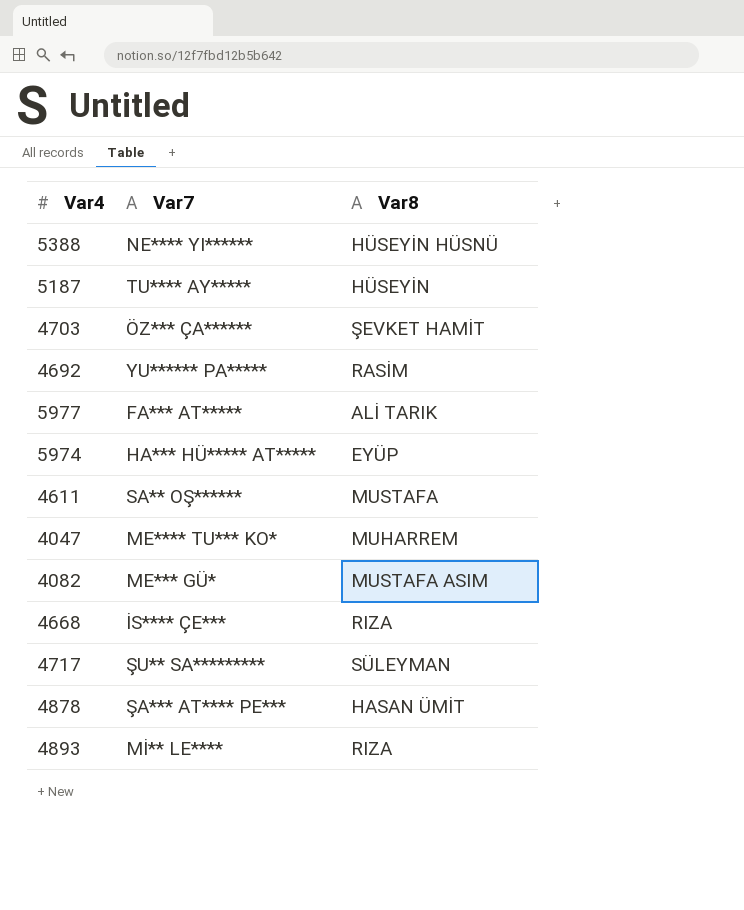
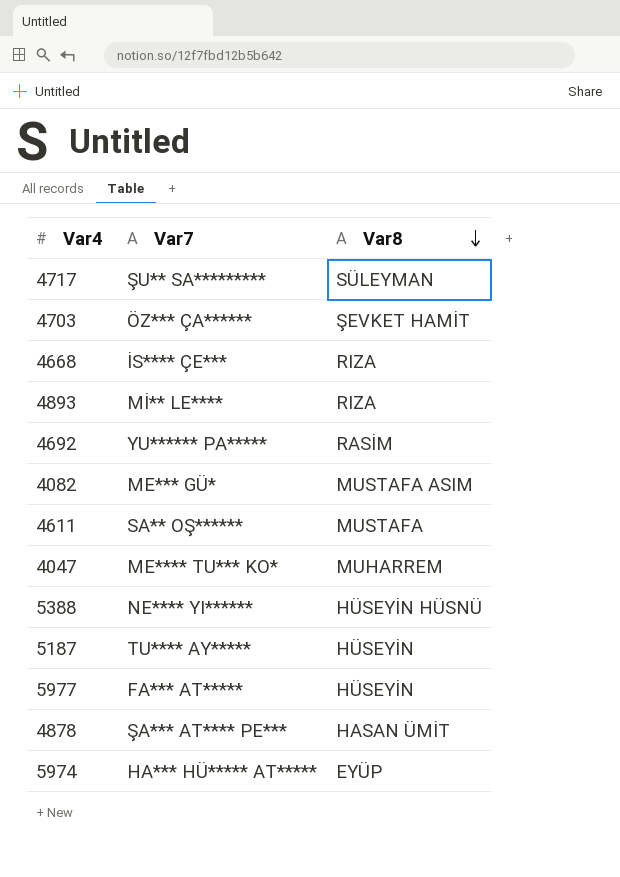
row order: none -> Var8 descending
5977 | Var8: ALİ TARIK -> HÜSEYİN

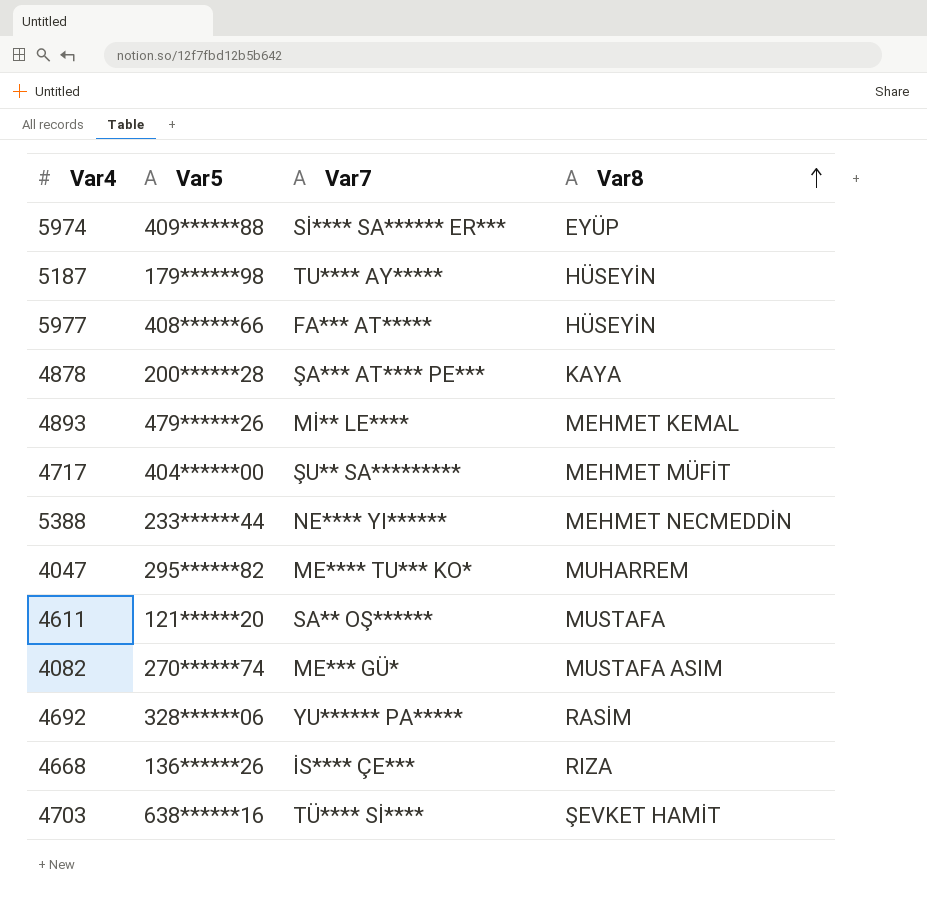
row order: Var8 descending -> Var8 ascending
column Var5 | position: none -> 2
5974 | Var7: HA*** HÜ***** AT***** -> Sİ**** SA****** ER***
4878 | Var8: HASAN ÜMİT -> KAYA
4893 | Var8: RIZA -> MEHMET KEMAL
4717 | Var8: SÜLEYMAN -> MEHMET MÜFİT
5388 | Var8: HÜSEYİN HÜSNÜ -> MEHMET NECMEDDİN
4703 | Var7: ÖZ*** ÇA****** -> TÜ**** Sİ****

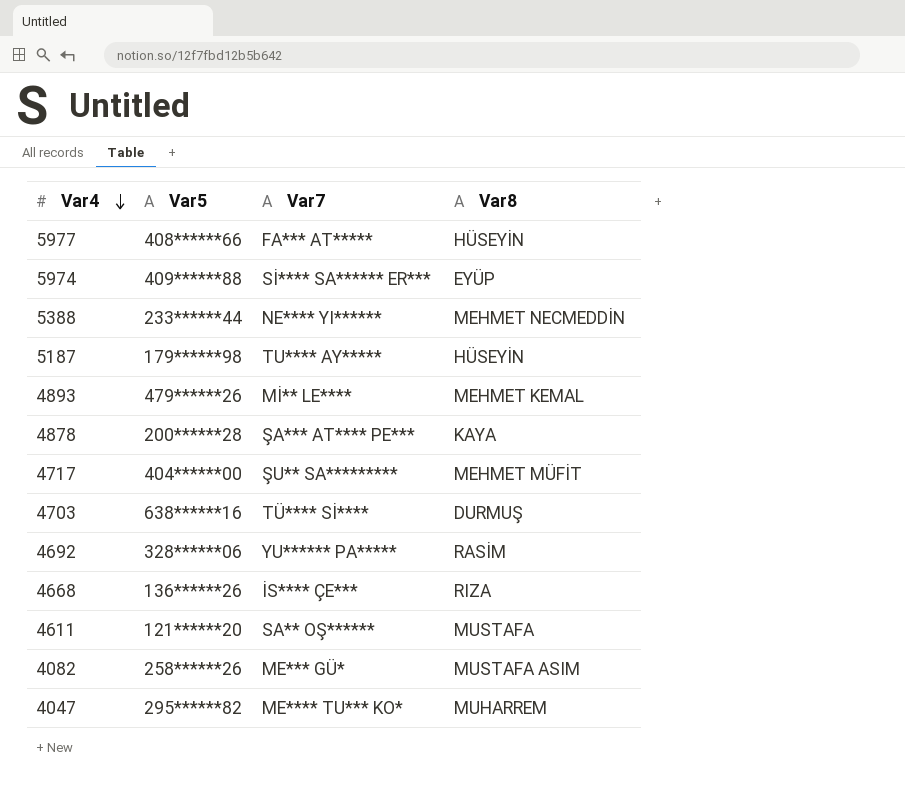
row order: Var8 ascending -> Var4 descending
4703 | Var8: ŞEVKET HAMİT -> DURMUŞ
4082 | Var5: 270******74 -> 258******26

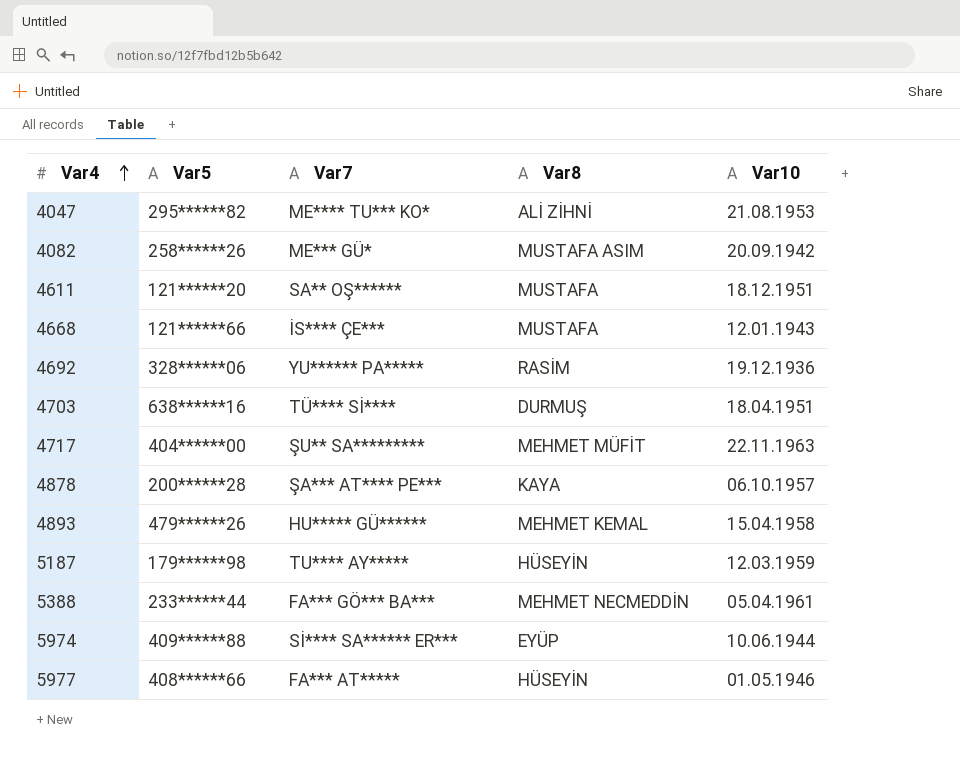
row order: Var4 descending -> Var4 ascending
column Var10 | position: none -> 5
4047 | Var8: MUHARREM -> ALİ ZİHNİ
4668 | Var5: 136******26 -> 121******66
4668 | Var8: RIZA -> MUSTAFA
4893 | Var7: Mİ** LE**** -> HU***** GÜ******
5388 | Var7: NE**** YI****** -> FA*** GÖ*** BA***

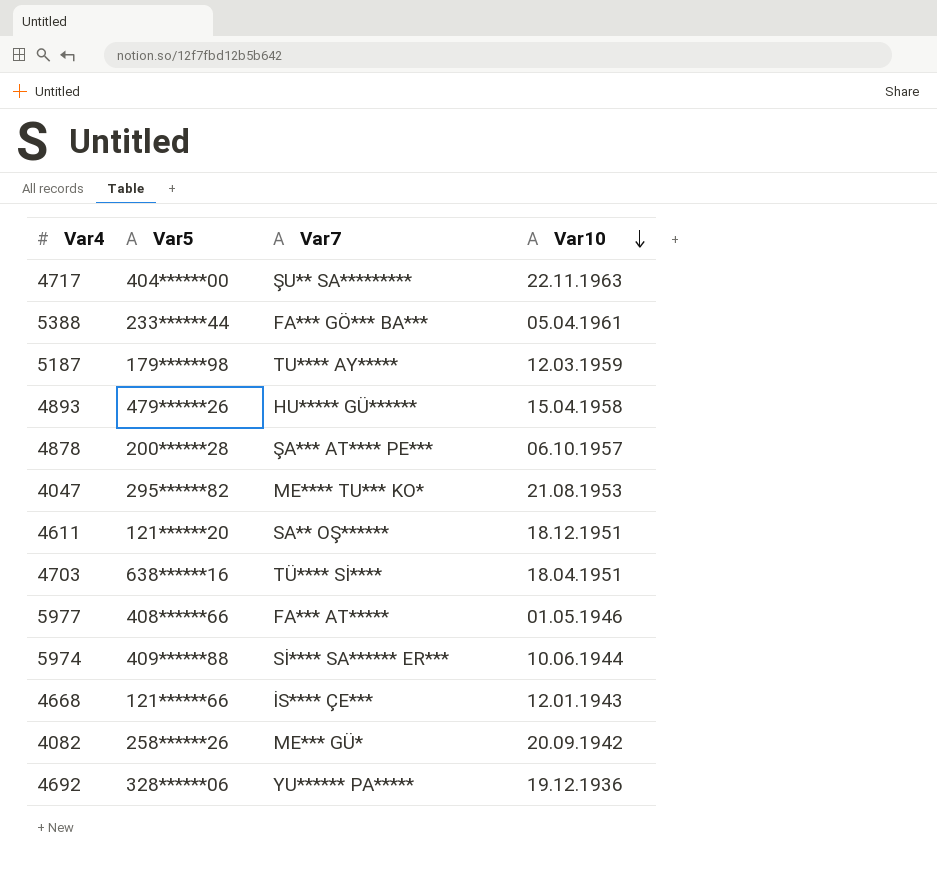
row order: Var4 ascending -> Var10 descending
column Var8 | position: 4 -> none

